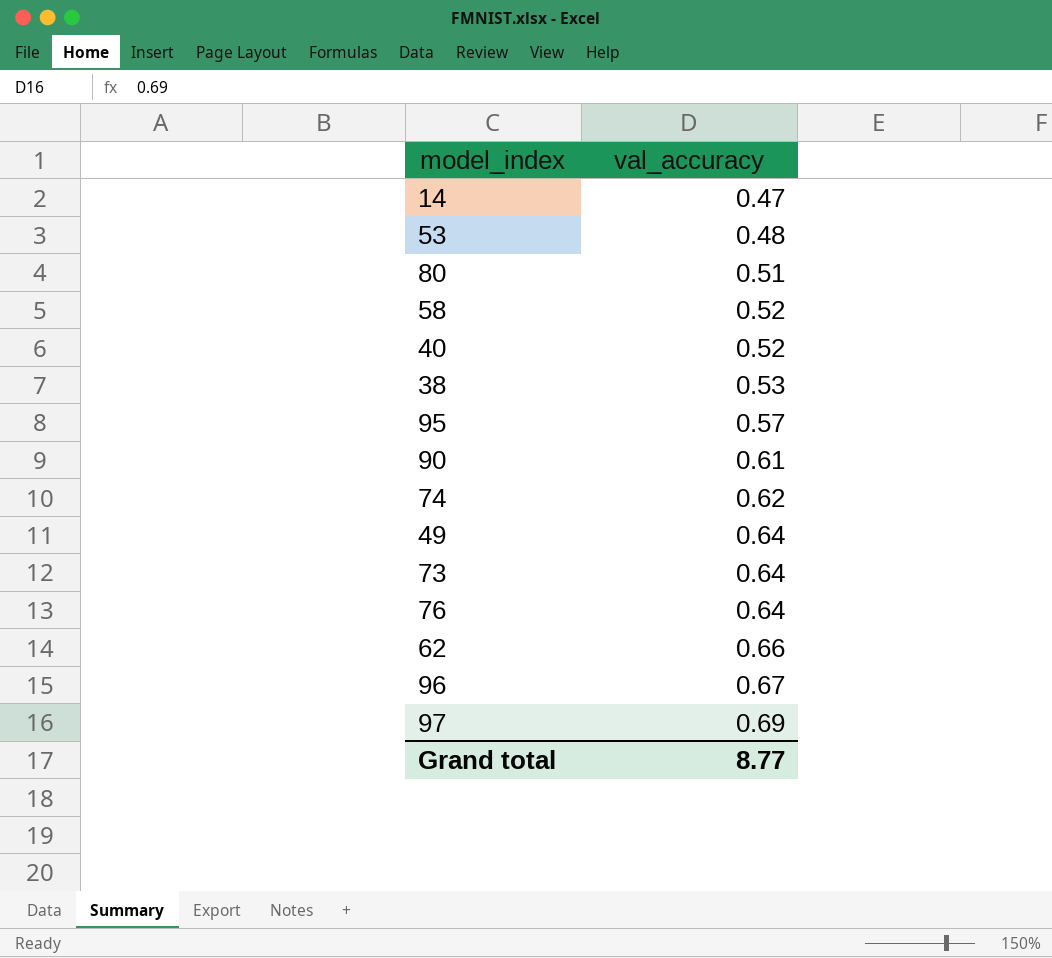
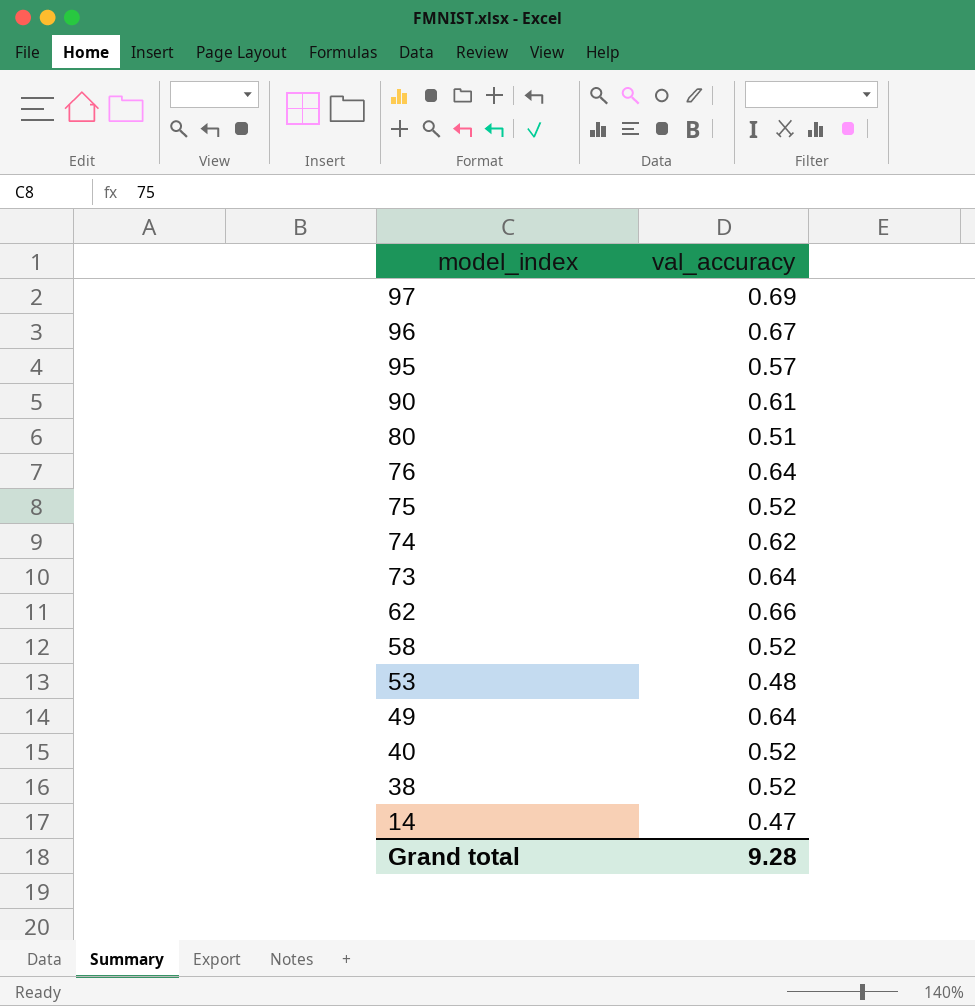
row order: val_accuracy ascending -> model_index descending
row 75: none -> 0.52
38 | val_accuracy: 0.53 -> 0.52
Grand total | val_accuracy: 8.77 -> 9.28

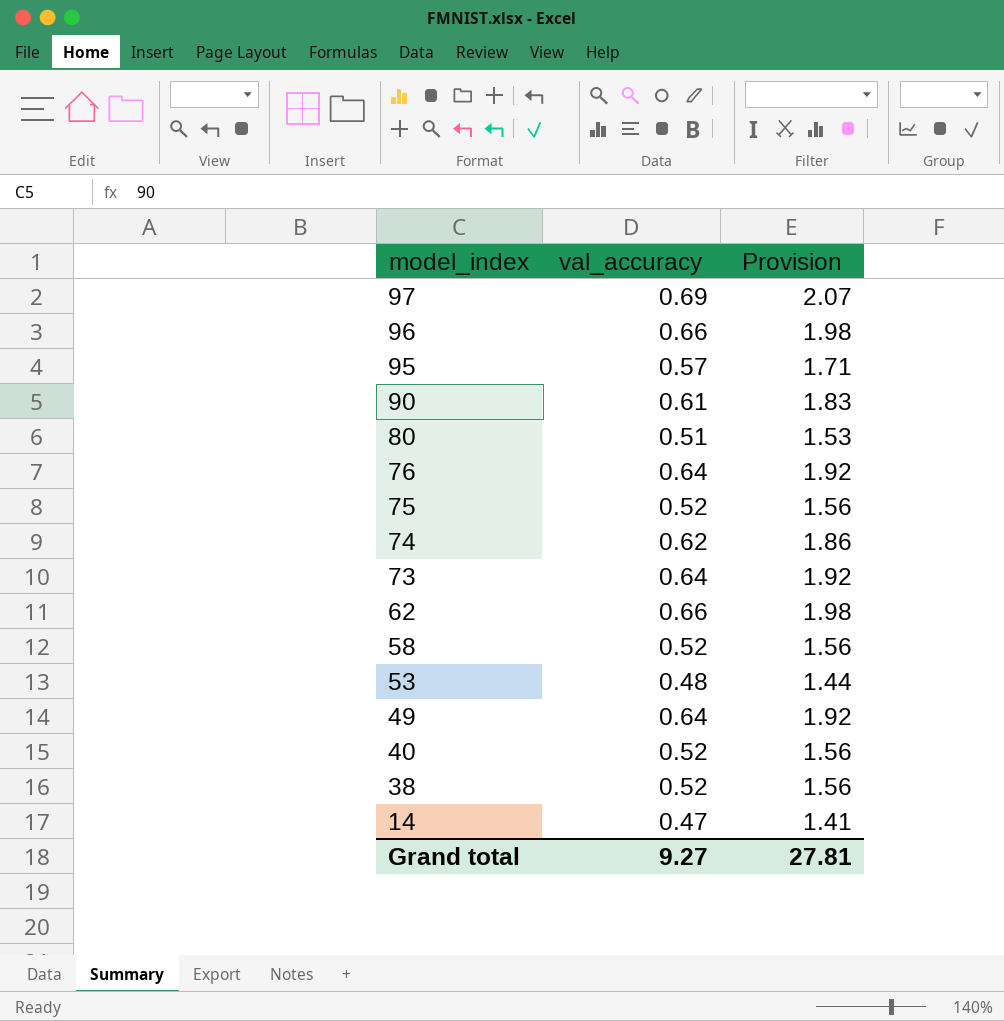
column Provision | formula: none -> [val_accuracy] * 3
96 | val_accuracy: 0.67 -> 0.66
Grand total | val_accuracy: 9.28 -> 9.27

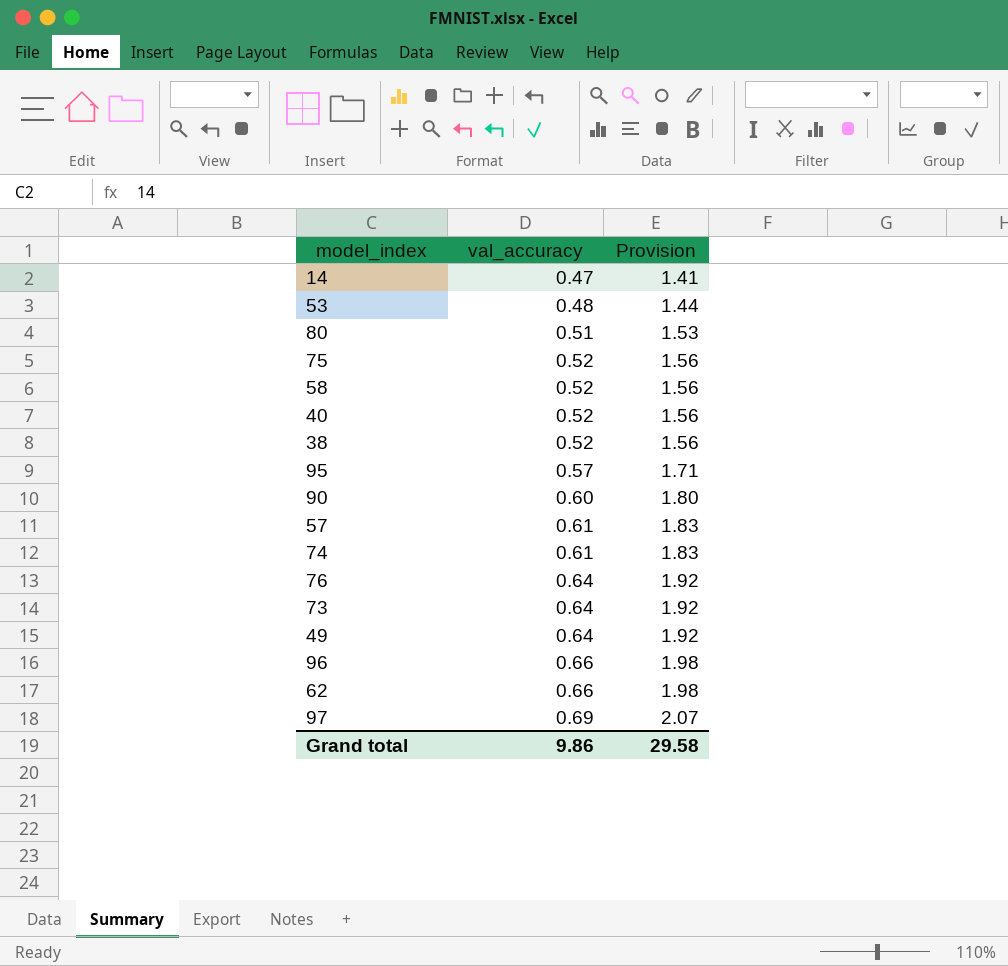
row order: model_index descending -> val_accuracy ascending
90 | val_accuracy: 0.61 -> 0.60
90 | Provision: 1.83 -> 1.80
row 57: none -> 0.61 | 1.83
74 | val_accuracy: 0.62 -> 0.61
74 | Provision: 1.86 -> 1.83
Grand total | val_accuracy: 9.27 -> 9.86
Grand total | Provision: 27.81 -> 29.58

